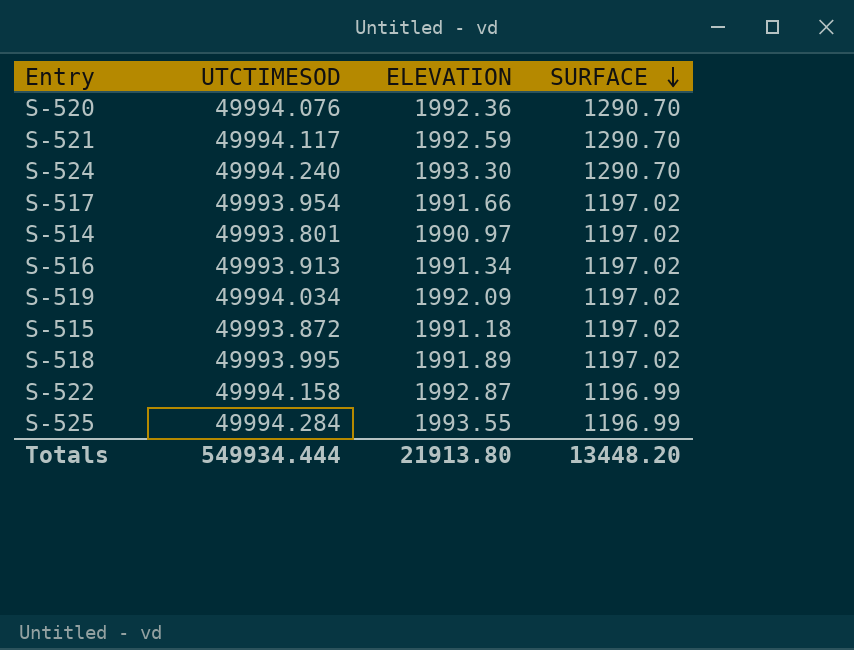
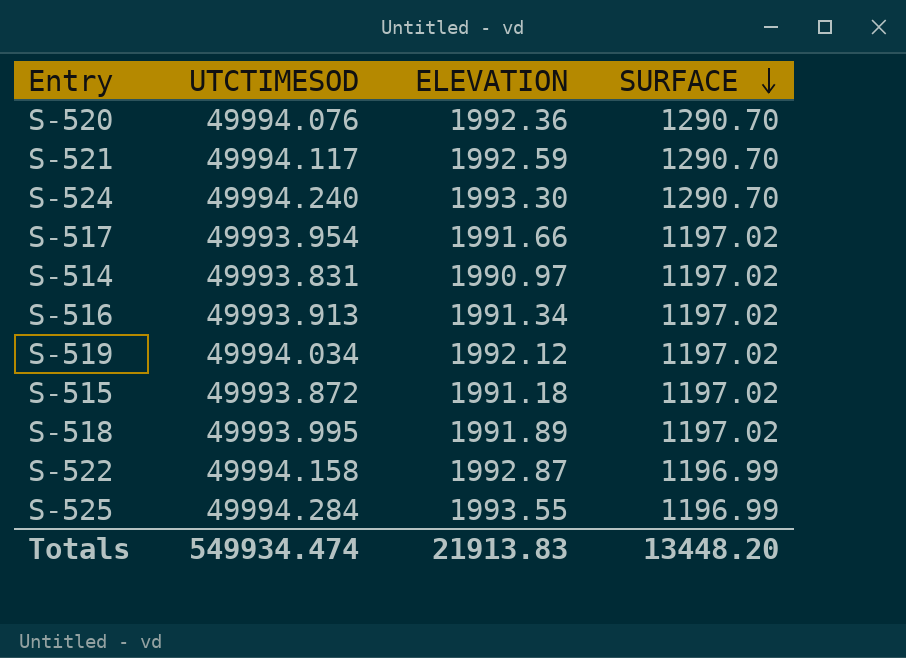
S-514 | UTCTIMESOD: 49993.801 -> 49993.831
S-519 | ELEVATION: 1992.09 -> 1992.12
Totals | UTCTIMESOD: 549934.444 -> 549934.474
Totals | ELEVATION: 21913.80 -> 21913.83

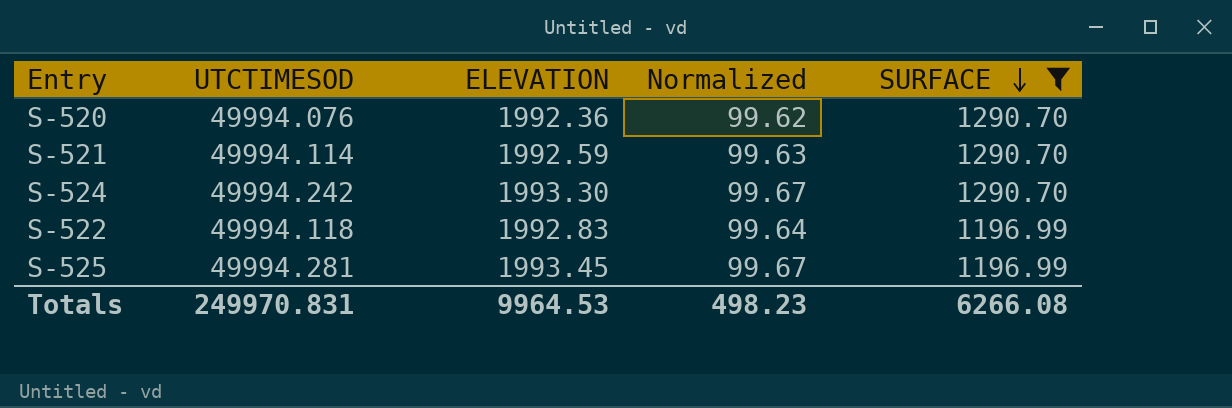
filter: none -> SURFACE != 1197.02
column Normalized | formula: none -> [ELEVATION] * 0.05
S-521 | UTCTIMESOD: 49994.117 -> 49994.114
S-524 | UTCTIMESOD: 49994.240 -> 49994.242
S-522 | UTCTIMESOD: 49994.158 -> 49994.118
S-522 | ELEVATION: 1992.87 -> 1992.83
S-525 | UTCTIMESOD: 49994.284 -> 49994.281
S-525 | ELEVATION: 1993.55 -> 1993.45
Totals | UTCTIMESOD: 549934.474 -> 249970.831
Totals | ELEVATION: 21913.83 -> 9964.53
Totals | SURFACE: 13448.20 -> 6266.08

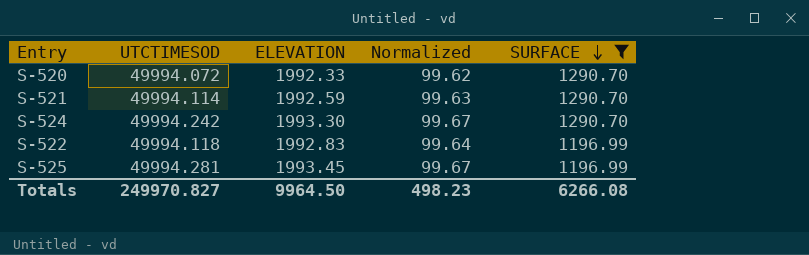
S-520 | UTCTIMESOD: 49994.076 -> 49994.072
S-520 | ELEVATION: 1992.36 -> 1992.33
Totals | UTCTIMESOD: 249970.831 -> 249970.827
Totals | ELEVATION: 9964.53 -> 9964.50

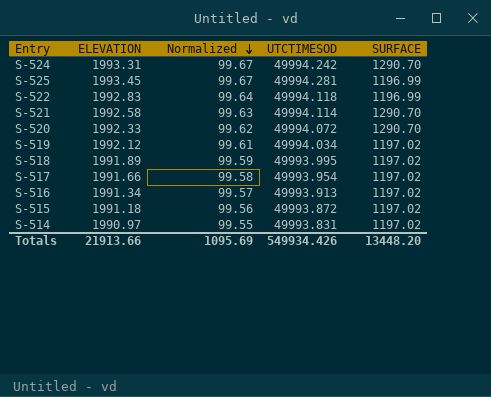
filter: SURFACE != 1197.02 -> none
row order: SURFACE descending -> Normalized descending
column UTCTIMESOD | position: 2 -> 4
S-524 | ELEVATION: 1993.30 -> 1993.31
S-521 | ELEVATION: 1992.59 -> 1992.58
Totals | ELEVATION: 9964.50 -> 21913.66
Totals | Normalized: 498.23 -> 1095.69
Totals | UTCTIMESOD: 249970.827 -> 549934.426
Totals | SURFACE: 6266.08 -> 13448.20

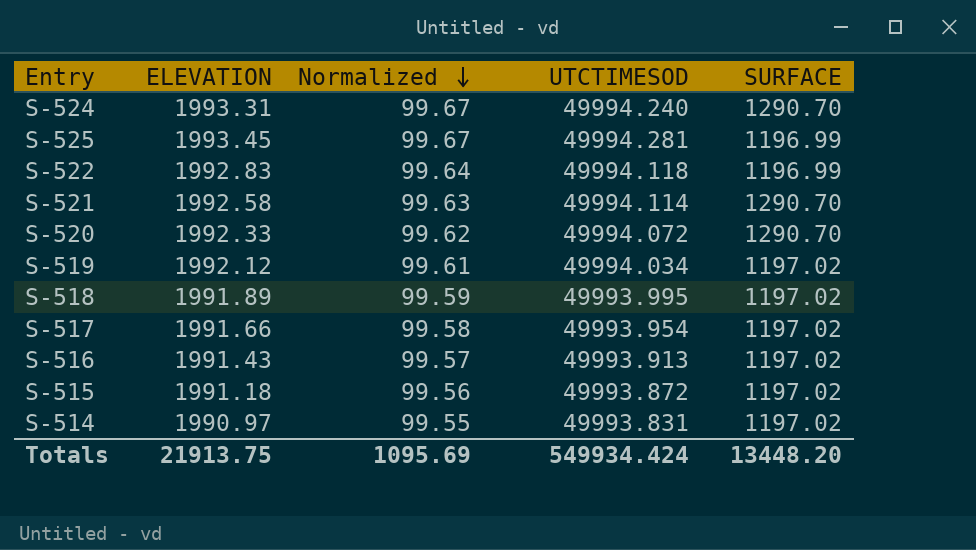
S-524 | UTCTIMESOD: 49994.242 -> 49994.240
S-516 | ELEVATION: 1991.34 -> 1991.43
Totals | ELEVATION: 21913.66 -> 21913.75
Totals | UTCTIMESOD: 549934.426 -> 549934.424

